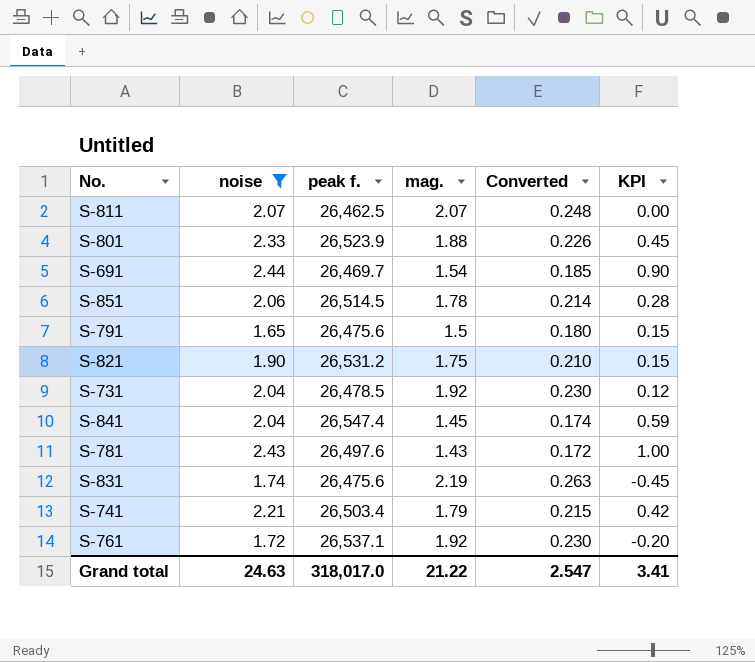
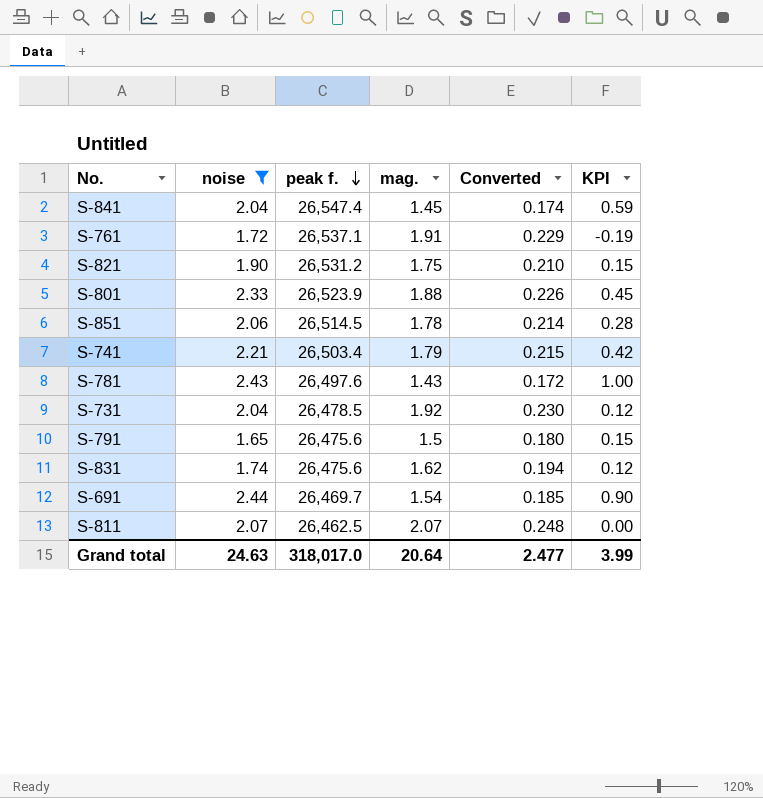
row order: none -> peak f. descending
S-761 | mag.: 1.92 -> 1.91
S-761 | Converted: 0.230 -> 0.229
S-761 | KPI: -0.20 -> -0.19
S-831 | mag.: 2.19 -> 1.62
S-831 | Converted: 0.263 -> 0.194
S-831 | KPI: -0.45 -> 0.12
Grand total | mag.: 21.22 -> 20.64
Grand total | Converted: 2.547 -> 2.477
Grand total | KPI: 3.41 -> 3.99

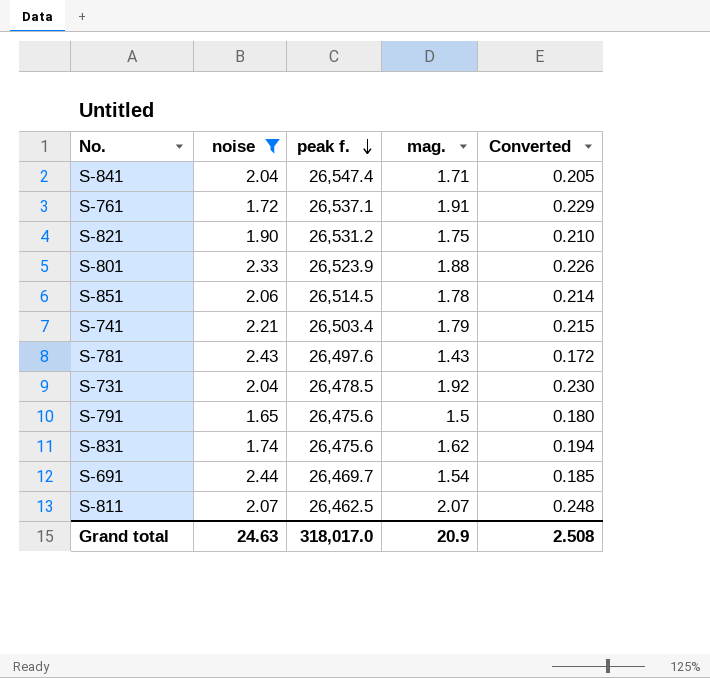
column KPI | formula: [noise] - [mag.] -> none
S-841 | mag.: 1.45 -> 1.71
S-841 | Converted: 0.174 -> 0.205
Grand total | mag.: 20.64 -> 20.9
Grand total | Converted: 2.477 -> 2.508

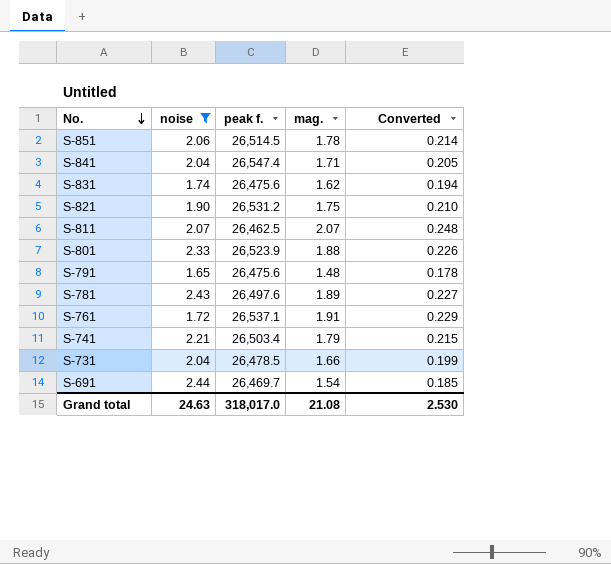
row order: peak f. descending -> No. descending
S-791 | mag.: 1.5 -> 1.48
S-791 | Converted: 0.180 -> 0.178
S-781 | mag.: 1.43 -> 1.89
S-781 | Converted: 0.172 -> 0.227
S-731 | mag.: 1.92 -> 1.66
S-731 | Converted: 0.230 -> 0.199
Grand total | mag.: 20.9 -> 21.08
Grand total | Converted: 2.508 -> 2.530

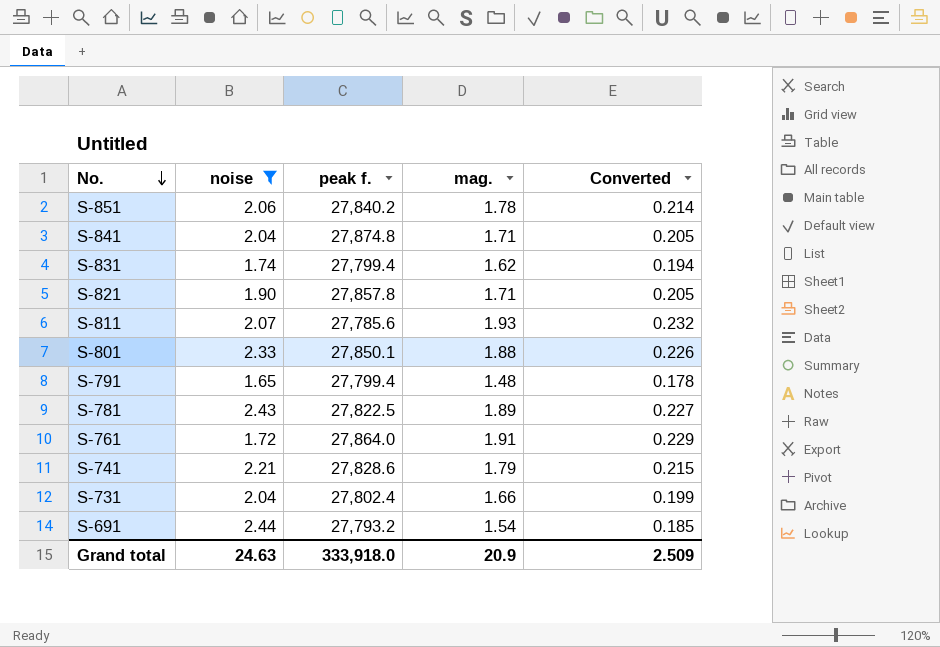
S-851 | peak f.: 26,514.5 -> 27,840.2
S-841 | peak f.: 26,547.4 -> 27,874.8
S-831 | peak f.: 26,475.6 -> 27,799.4
S-821 | peak f.: 26,531.2 -> 27,857.8
S-821 | mag.: 1.75 -> 1.71
S-821 | Converted: 0.210 -> 0.205
S-811 | peak f.: 26,462.5 -> 27,785.6
S-811 | mag.: 2.07 -> 1.93
S-811 | Converted: 0.248 -> 0.232
S-801 | peak f.: 26,523.9 -> 27,850.1
S-791 | peak f.: 26,475.6 -> 27,799.4
S-781 | peak f.: 26,497.6 -> 27,822.5
S-761 | peak f.: 26,537.1 -> 27,864.0
S-741 | peak f.: 26,503.4 -> 27,828.6
S-731 | peak f.: 26,478.5 -> 27,802.4
S-691 | peak f.: 26,469.7 -> 27,793.2
Grand total | peak f.: 318,017.0 -> 333,918.0
Grand total | mag.: 21.08 -> 20.9
Grand total | Converted: 2.530 -> 2.509

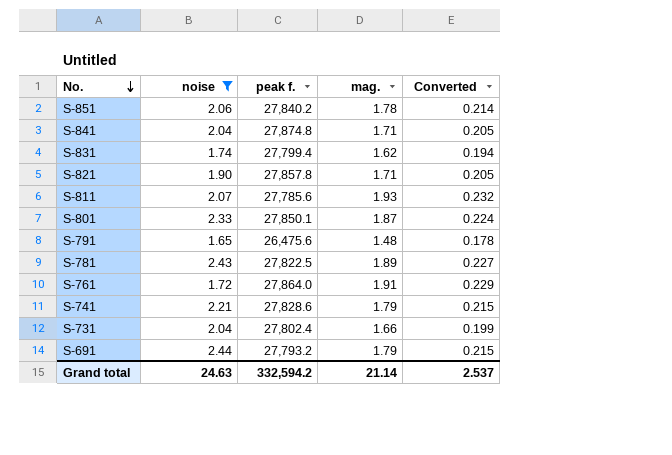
S-801 | mag.: 1.88 -> 1.87
S-801 | Converted: 0.226 -> 0.224
S-791 | peak f.: 27,799.4 -> 26,475.6
S-691 | mag.: 1.54 -> 1.79
S-691 | Converted: 0.185 -> 0.215
Grand total | peak f.: 333,918.0 -> 332,594.2
Grand total | mag.: 20.9 -> 21.14
Grand total | Converted: 2.509 -> 2.537

